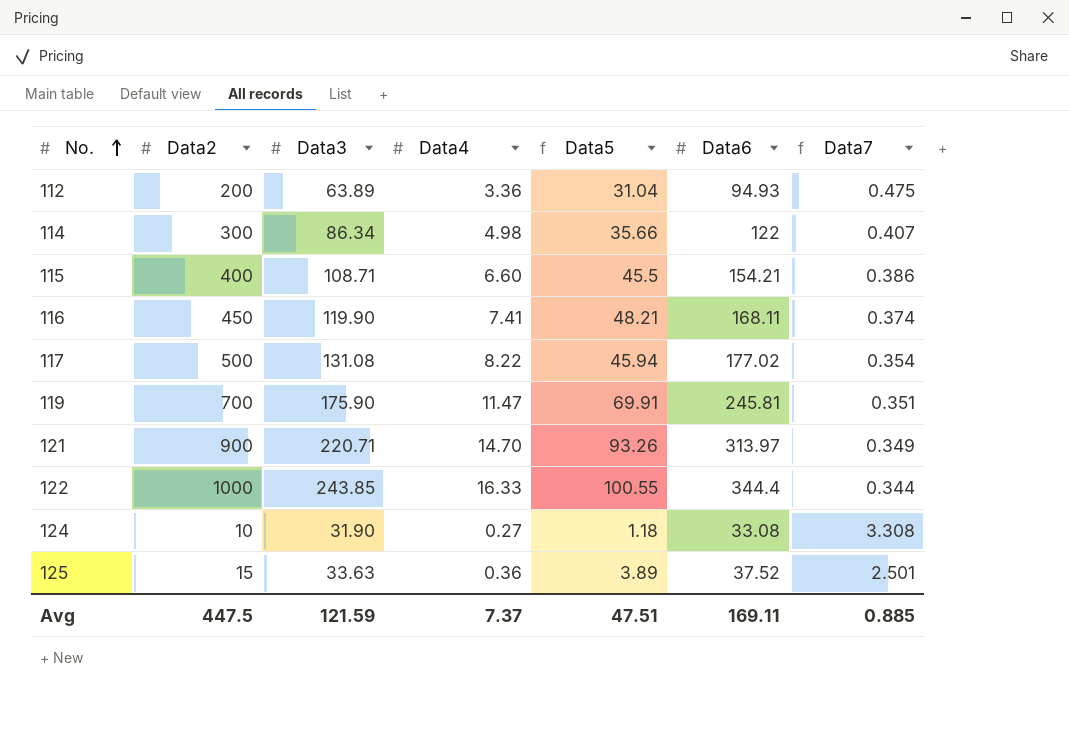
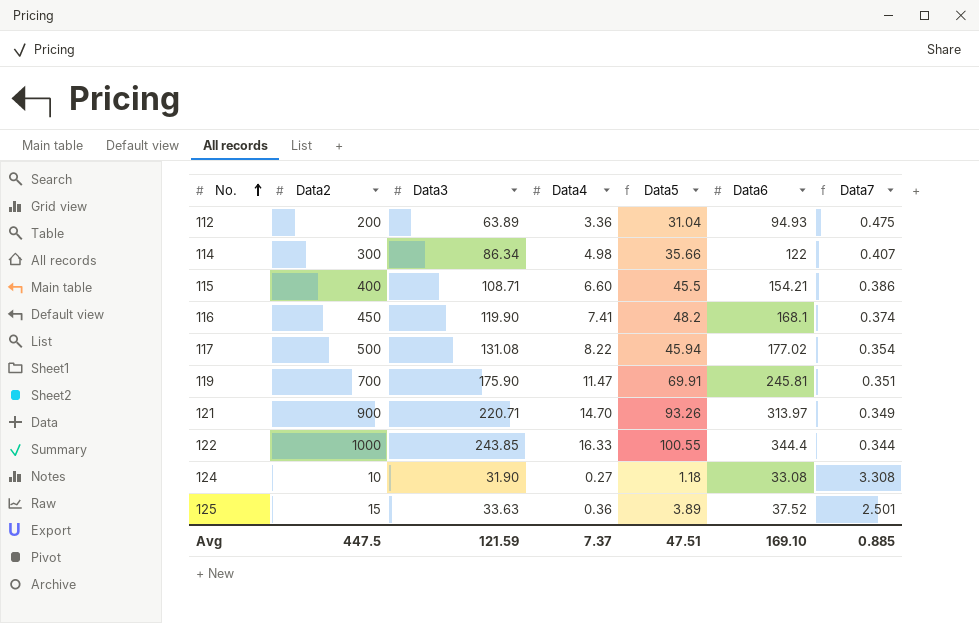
116 | Data5: 48.21 -> 48.2
116 | Data6: 168.11 -> 168.1
Avg | Data6: 169.11 -> 169.10

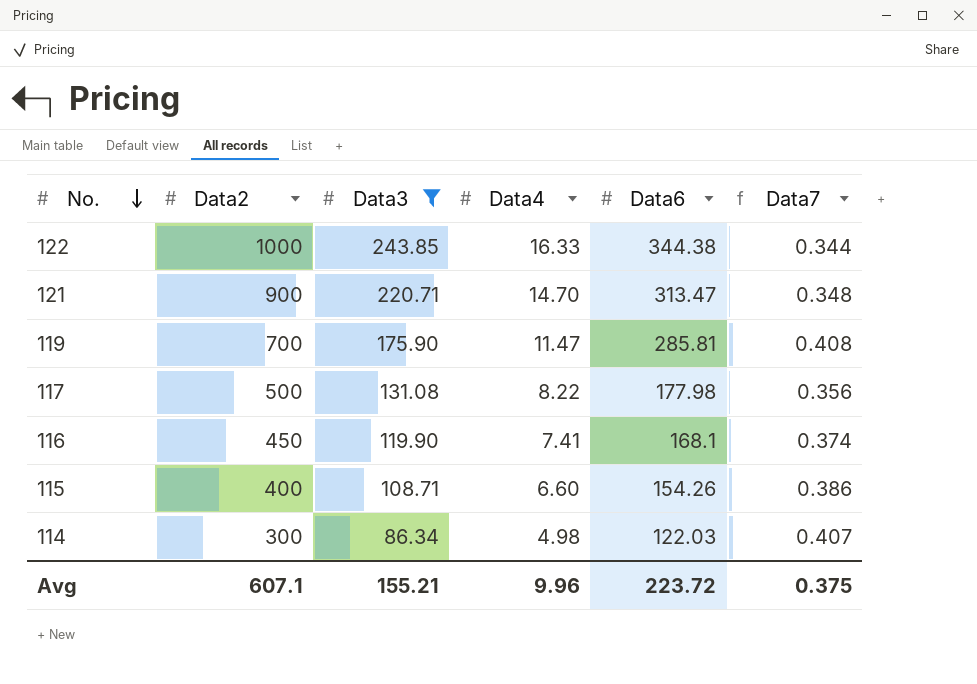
filter: none -> Data3 >= 86.34
row order: No. ascending -> No. descending
column Data5 | formula: [Data6] - [Data3] -> none
122 | Data6: 344.4 -> 344.38
121 | Data6: 313.97 -> 313.47
121 | Data7: 0.349 -> 0.348
119 | Data6: 245.81 -> 285.81
119 | Data7: 0.351 -> 0.408
117 | Data6: 177.02 -> 177.98
117 | Data7: 0.354 -> 0.356
115 | Data6: 154.21 -> 154.26
114 | Data6: 122 -> 122.03
Avg | Data2: 447.5 -> 607.1
Avg | Data3: 121.59 -> 155.21
Avg | Data4: 7.37 -> 9.96
Avg | Data6: 169.10 -> 223.72
Avg | Data7: 0.885 -> 0.375

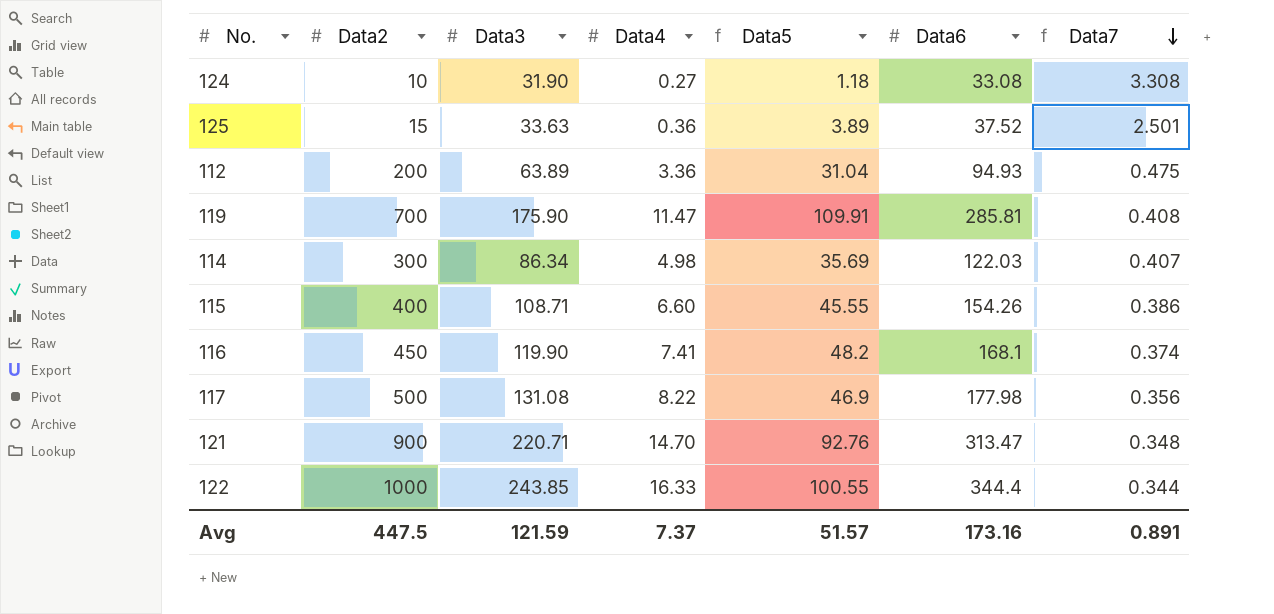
filter: Data3 >= 86.34 -> none
row order: No. descending -> Data7 descending
column Data5 | formula: none -> [Data6] - [Data3]
122 | Data6: 344.38 -> 344.4
Avg | Data2: 607.1 -> 447.5
Avg | Data3: 155.21 -> 121.59
Avg | Data4: 9.96 -> 7.37
Avg | Data6: 223.72 -> 173.16
Avg | Data7: 0.375 -> 0.891

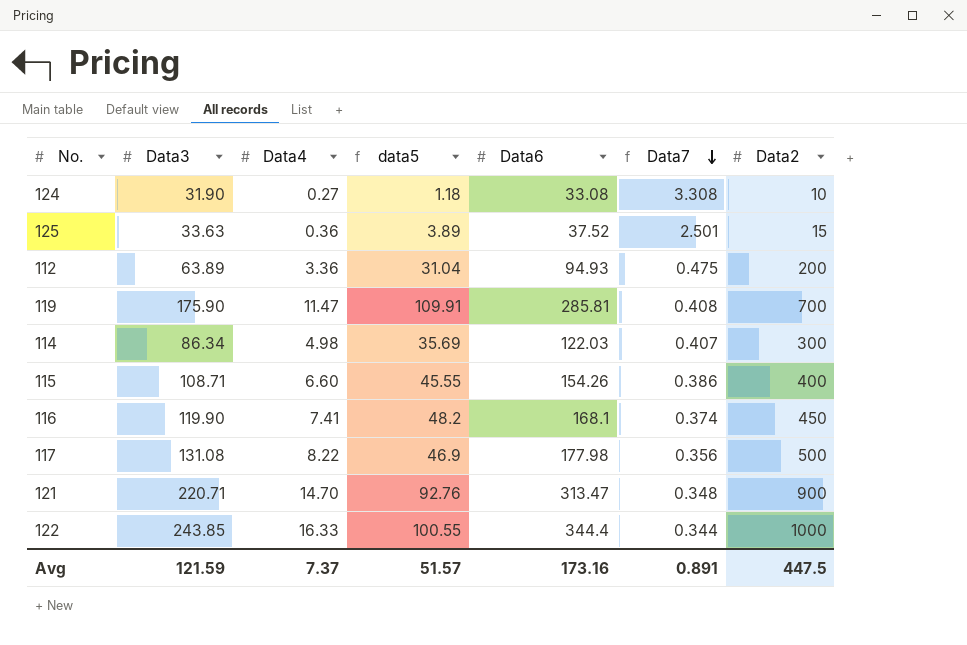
column name: Data5 -> data5
column Data2 | position: 2 -> 7

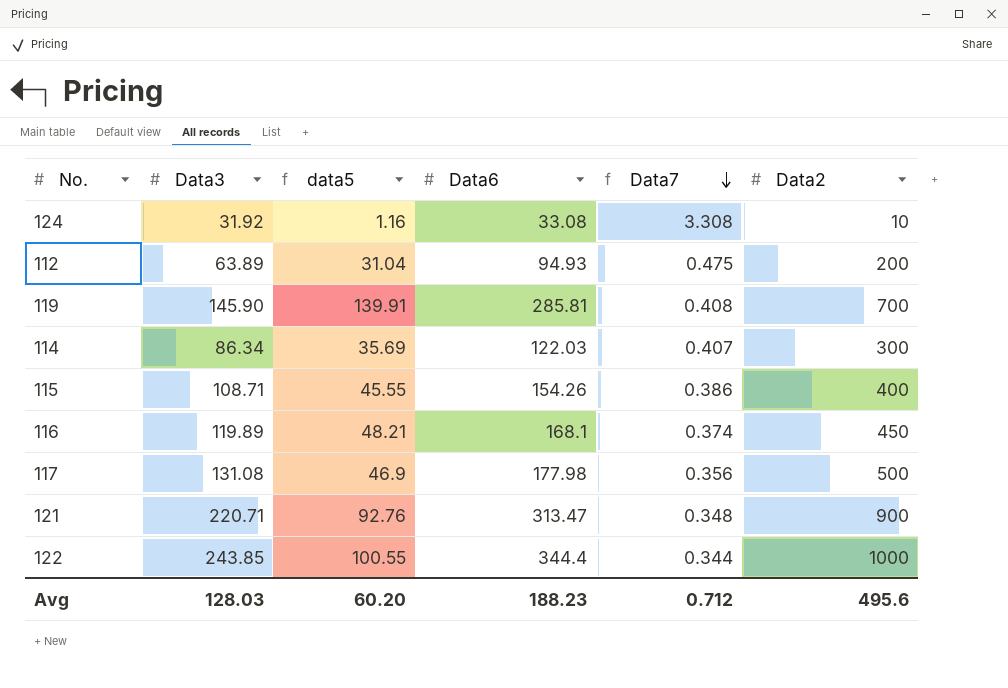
column Data4 | position: 3 -> none
row 125: 33.63 | 0.36 | 3.89 | 37.52 | 2.501 | 15 -> none
124 | Data3: 31.90 -> 31.92
124 | data5: 1.18 -> 1.16
119 | Data3: 175.90 -> 145.90
119 | data5: 109.91 -> 139.91
116 | Data3: 119.90 -> 119.89
116 | data5: 48.2 -> 48.21
Avg | Data3: 121.59 -> 128.03
Avg | data5: 51.57 -> 60.20
Avg | Data6: 173.16 -> 188.23
Avg | Data7: 0.891 -> 0.712
Avg | Data2: 447.5 -> 495.6

